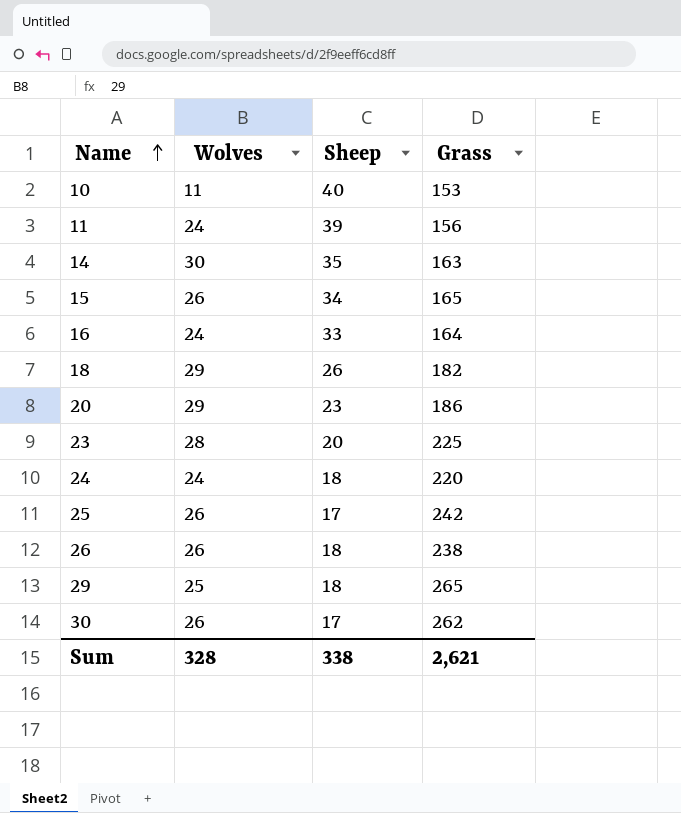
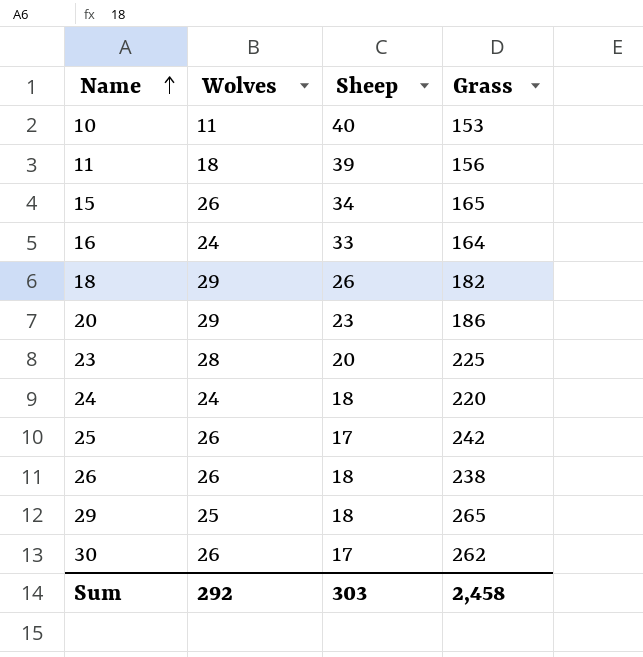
row 14: 30 | 35 | 163 -> none
11 | Wolves: 24 -> 18
Sum | Wolves: 328 -> 292
Sum | Sheep: 338 -> 303
Sum | Grass: 2,621 -> 2,458

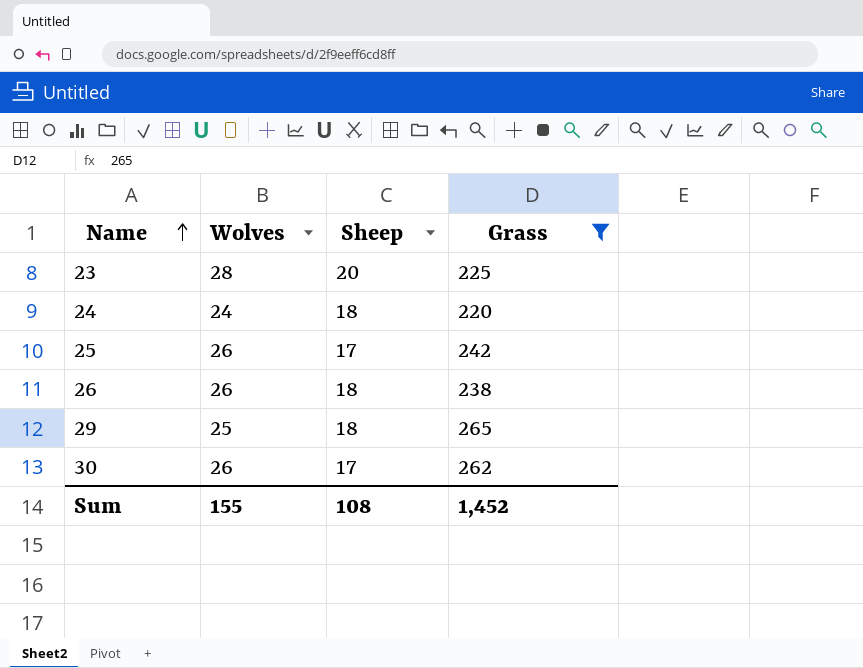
filter: none -> Grass >= 220
Sum | Wolves: 292 -> 155
Sum | Sheep: 303 -> 108
Sum | Grass: 2,458 -> 1,452

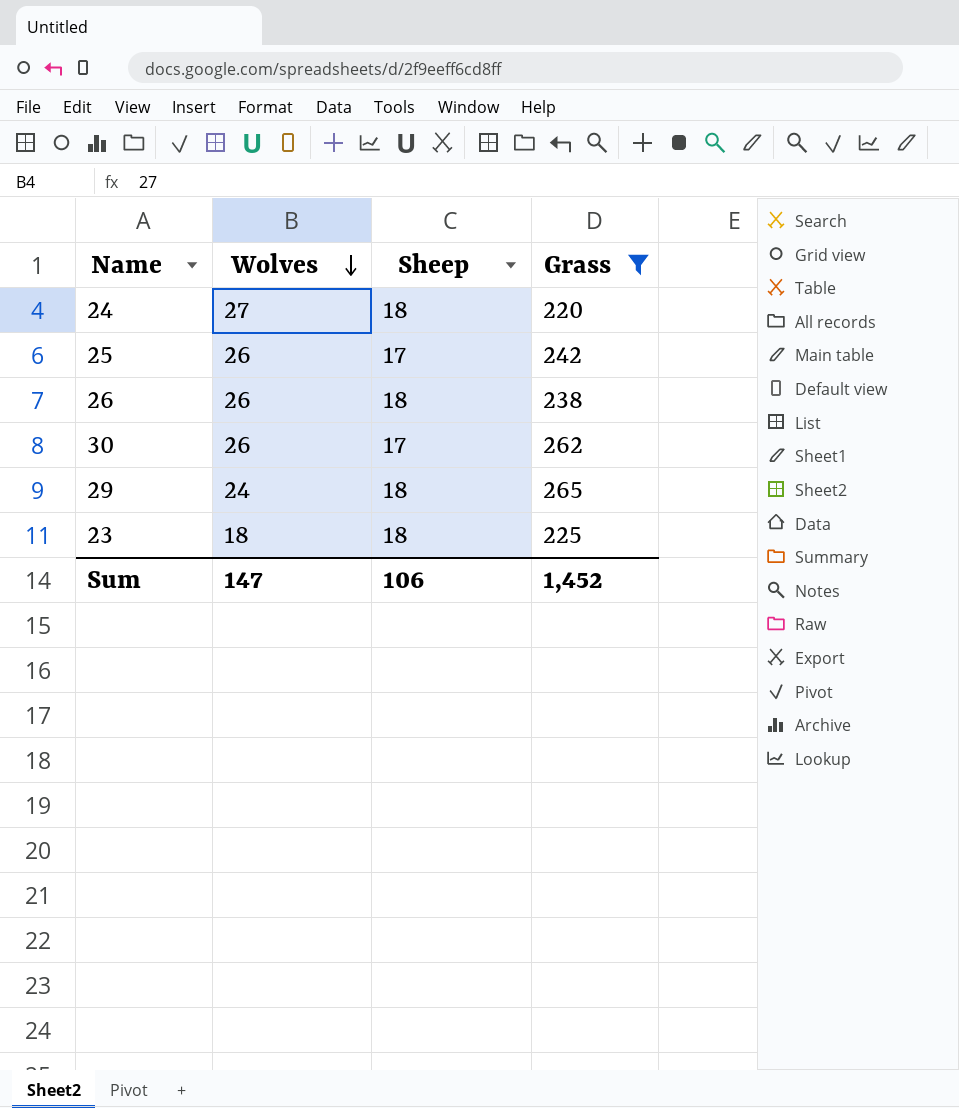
row order: Name ascending -> Wolves descending
24 | Wolves: 24 -> 27
29 | Wolves: 25 -> 24
23 | Wolves: 28 -> 18
23 | Sheep: 20 -> 18
Sum | Wolves: 155 -> 147
Sum | Sheep: 108 -> 106

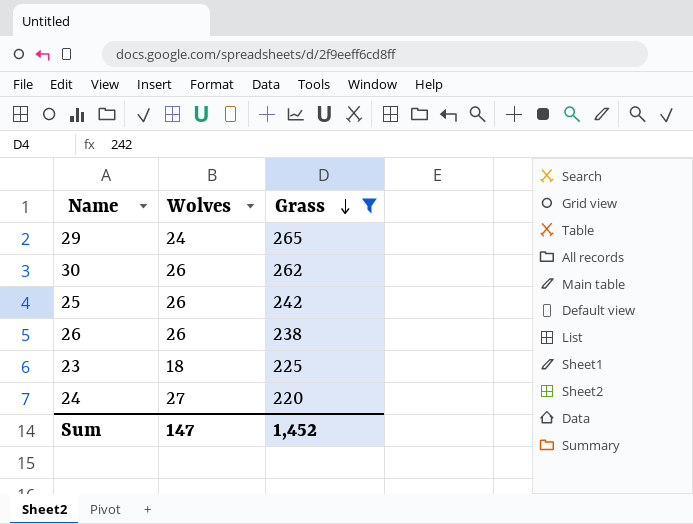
row order: Wolves descending -> Grass descending
column Sheep | position: 3 -> none

